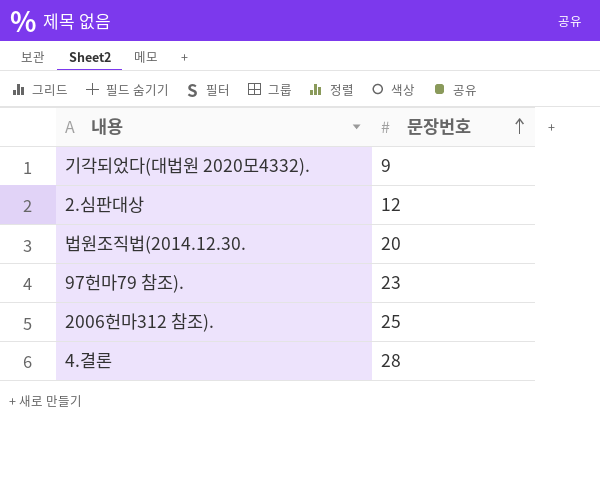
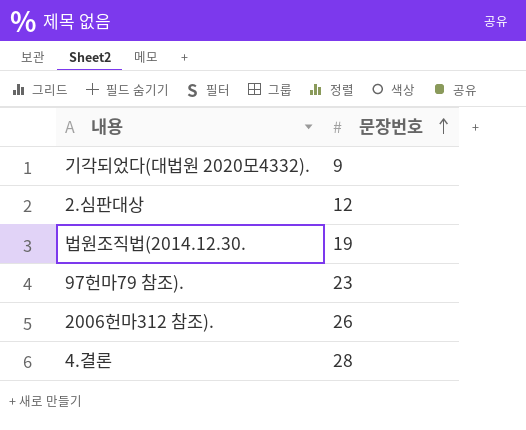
법원조직법(2014.12.30. | 문장번호: 20 -> 19
2006헌마312 참조). | 문장번호: 25 -> 26

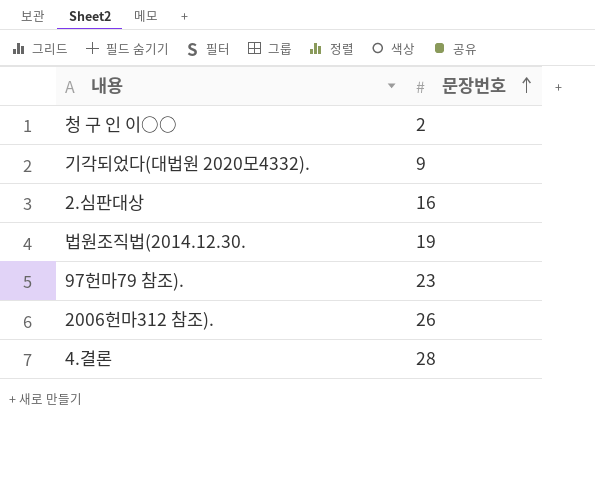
row 청 구 인 이○○: none -> 2
2.심판대상 | 문장번호: 12 -> 16

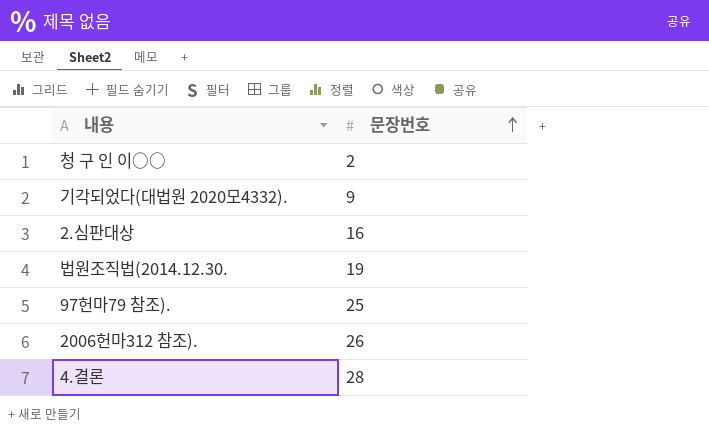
97헌마79 참조). | 문장번호: 23 -> 25

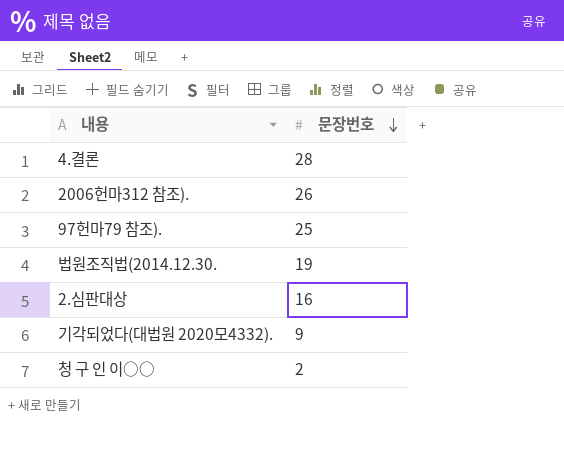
row order: 문장번호 ascending -> 문장번호 descending

